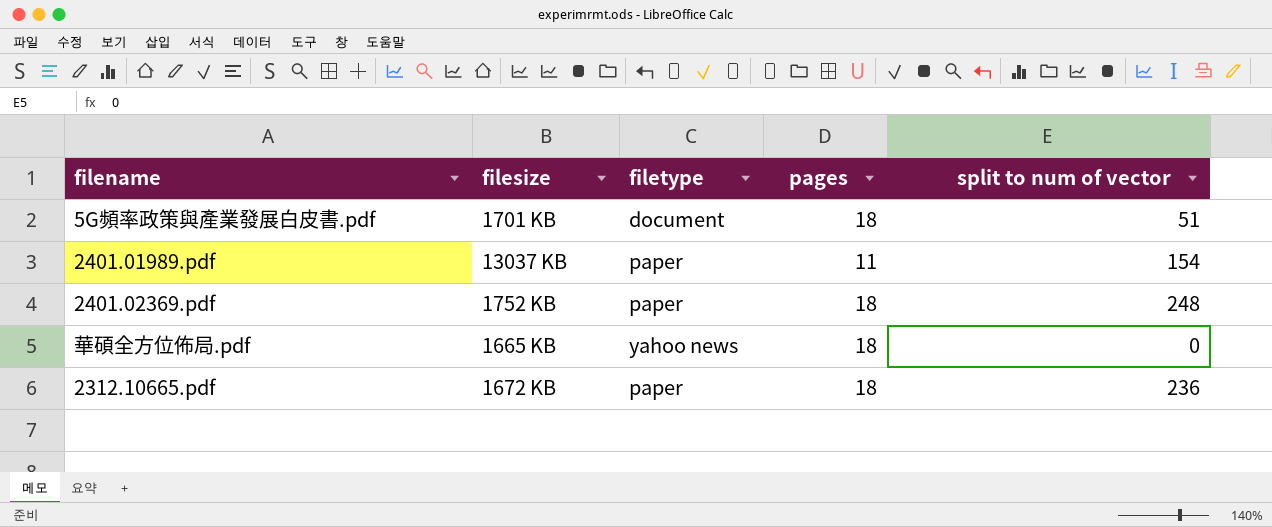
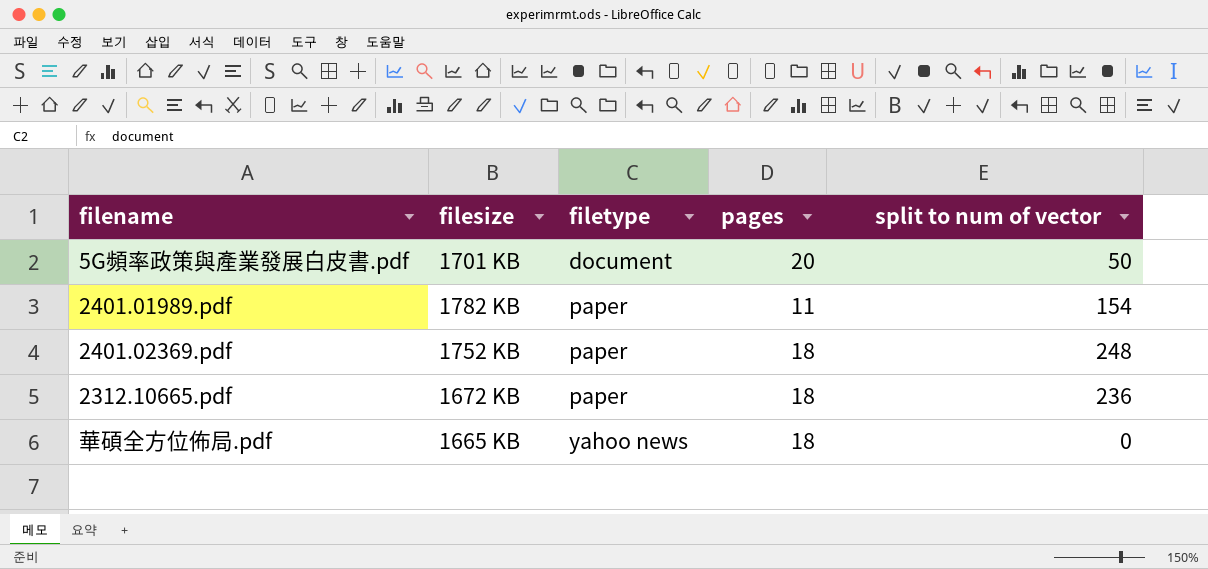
row order: none -> filetype ascending
5G頻率政策與產業發展白皮書.pdf | pages: 18 -> 20
5G頻率政策與產業發展白皮書.pdf | split to num of vector: 51 -> 50
2401.01989.pdf | filesize: 13037 KB -> 1782 KB

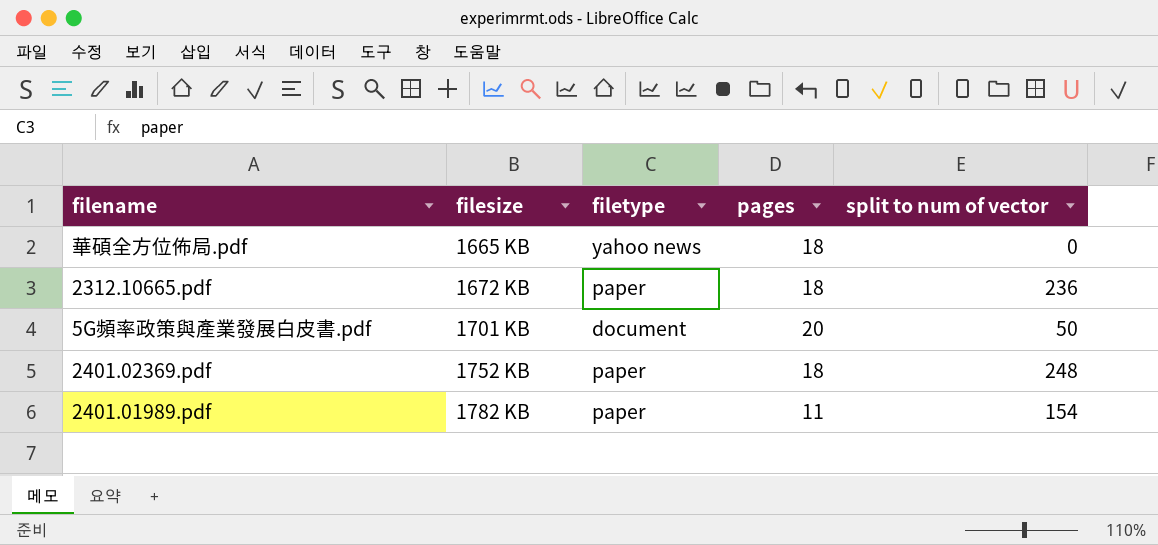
row order: filetype ascending -> filesize ascending

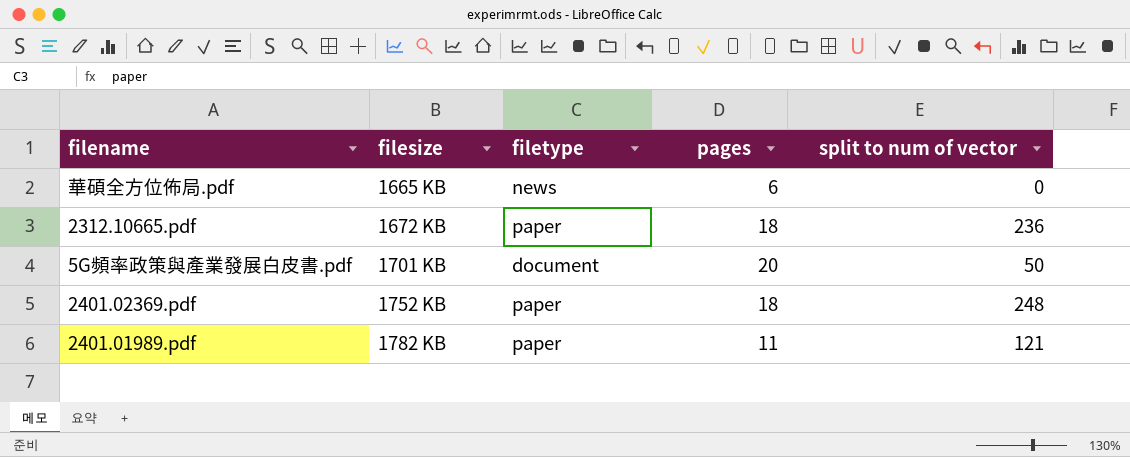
華碩全方位佈局.pdf | filetype: yahoo news -> news
華碩全方位佈局.pdf | pages: 18 -> 6
2401.01989.pdf | split to num of vector: 154 -> 121

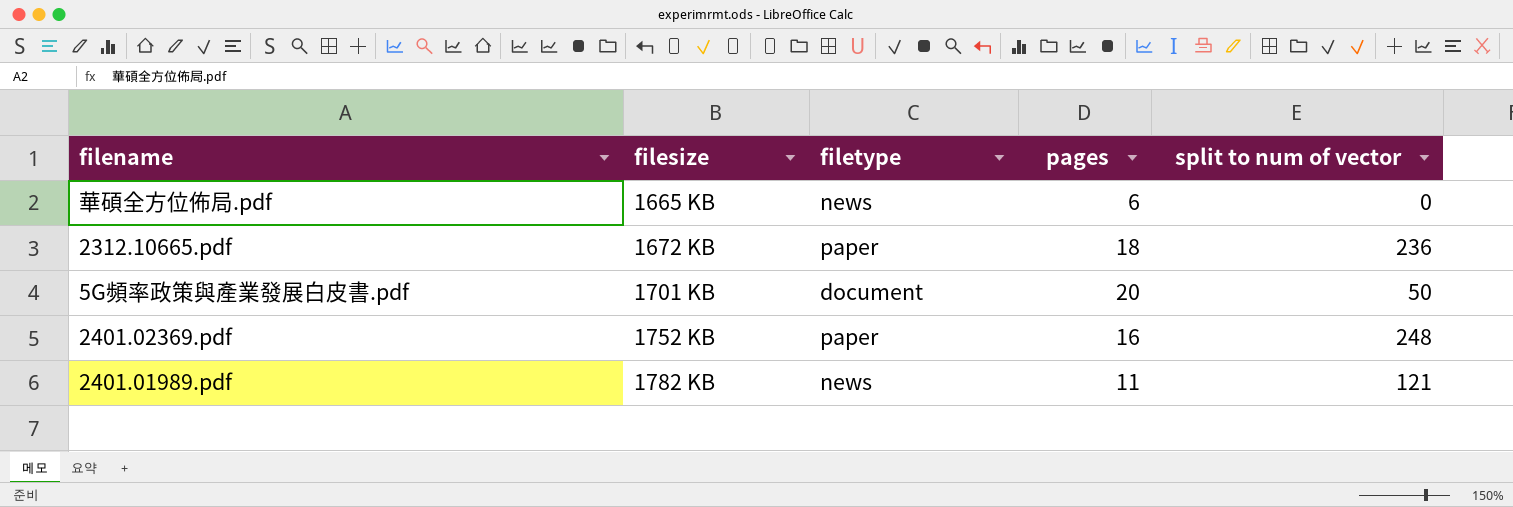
2401.02369.pdf | pages: 18 -> 16
2401.01989.pdf | filetype: paper -> news

